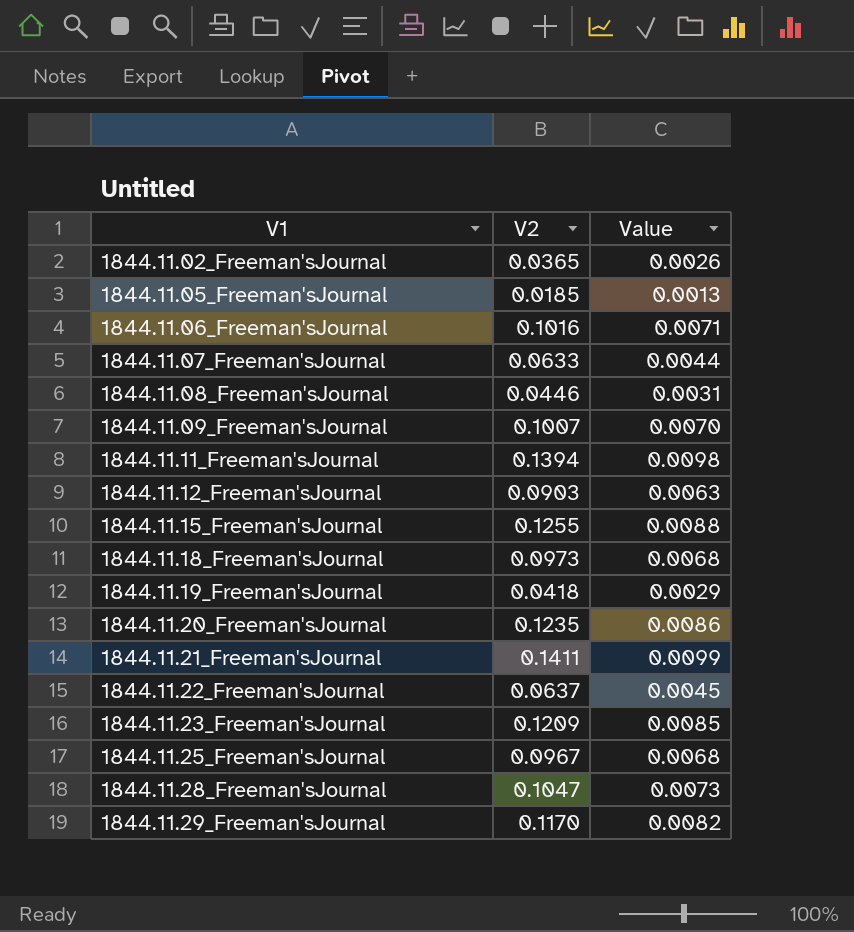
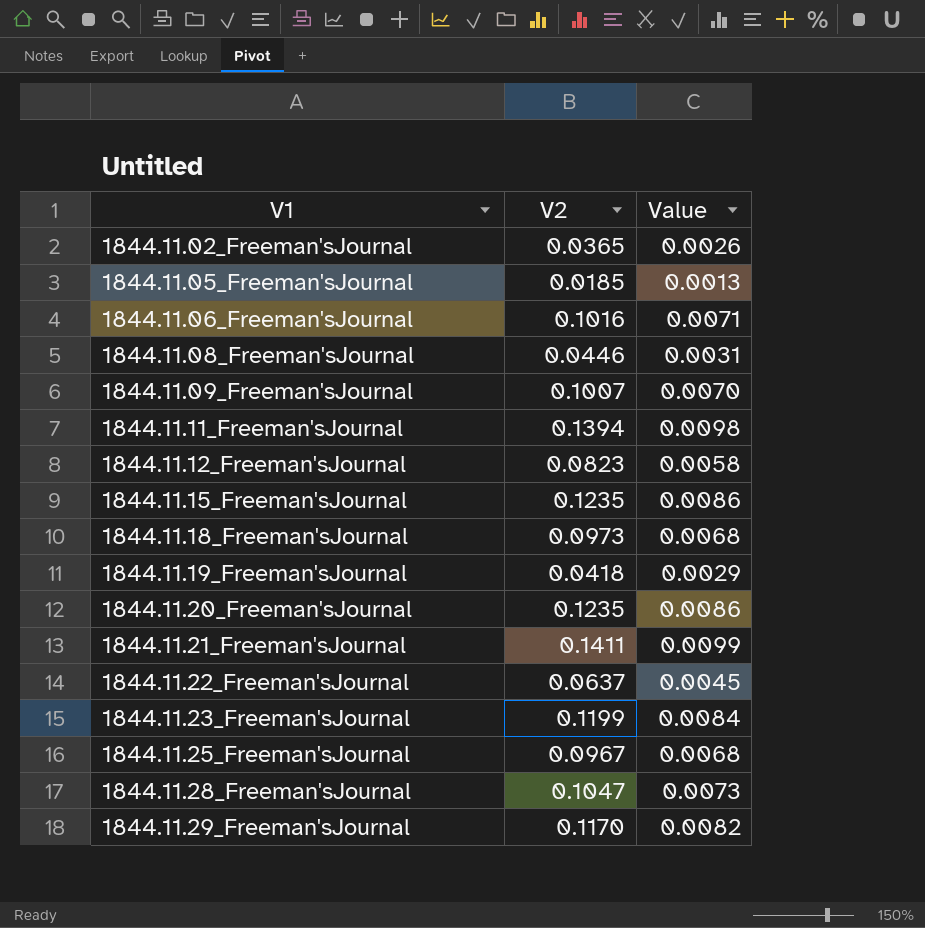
row 1844.11.07_Freeman'sJournal: 0.0633 | 0.0044 -> none
1844.11.12_Freeman'sJournal | V2: 0.0903 -> 0.0823
1844.11.12_Freeman'sJournal | Value: 0.0063 -> 0.0058
1844.11.15_Freeman'sJournal | V2: 0.1255 -> 0.1235
1844.11.15_Freeman'sJournal | Value: 0.0088 -> 0.0086
1844.11.23_Freeman'sJournal | V2: 0.1209 -> 0.1199
1844.11.23_Freeman'sJournal | Value: 0.0085 -> 0.0084

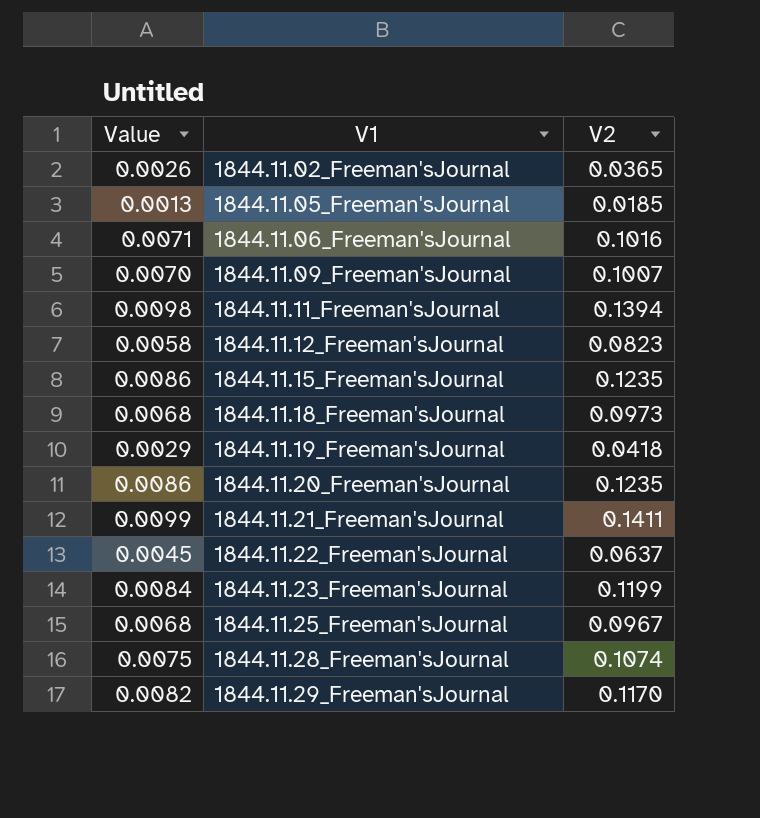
column Value | position: 3 -> 1
row 1844.11.08_Freeman'sJournal: 0.0446 | 0.0031 -> none
1844.11.28_Freeman'sJournal | Value: 0.0073 -> 0.0075
1844.11.28_Freeman'sJournal | V2: 0.1047 -> 0.1074

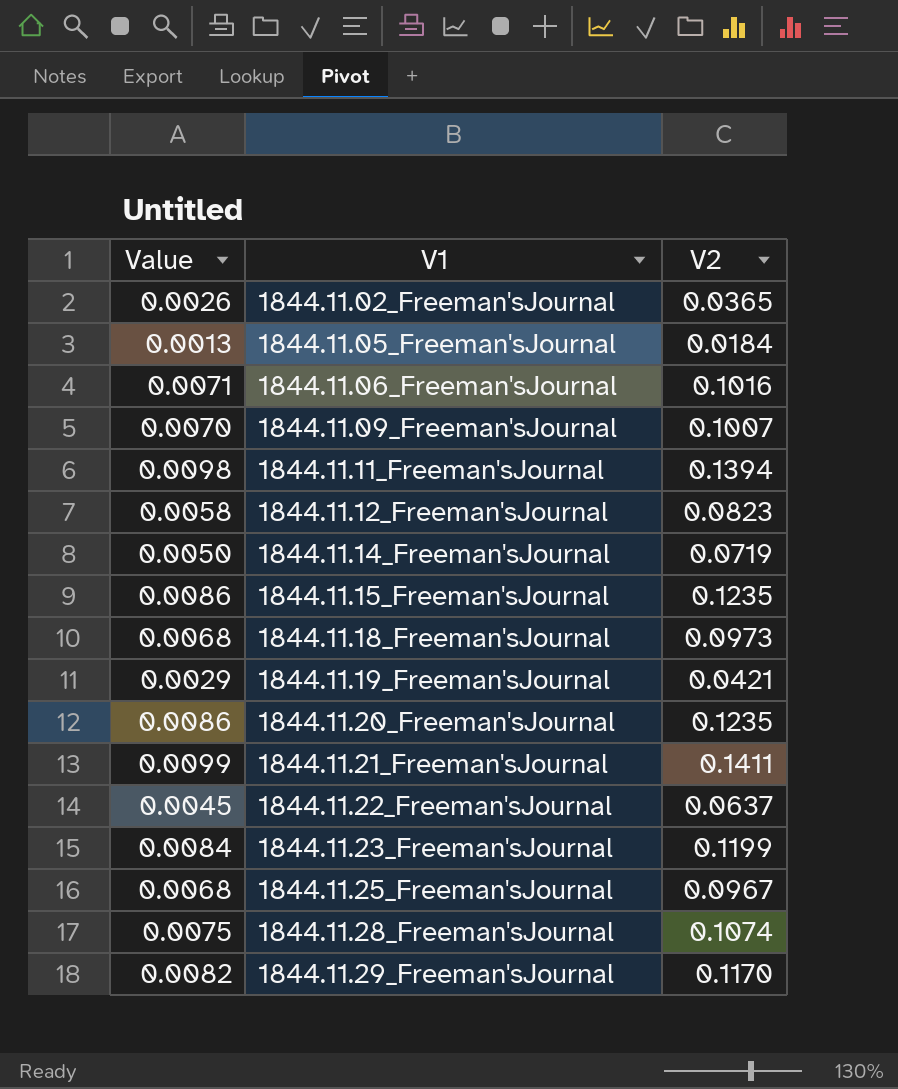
1844.11.05_Freeman'sJournal | V2: 0.0185 -> 0.0184
row 1844.11.14_Freeman'sJournal: none -> 0.0050 | 0.0719
1844.11.19_Freeman'sJournal | V2: 0.0418 -> 0.0421

